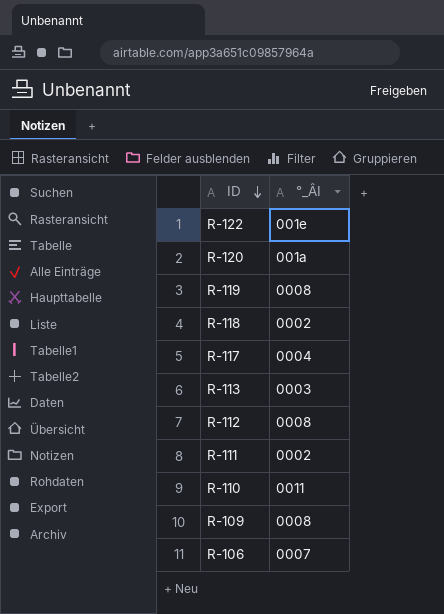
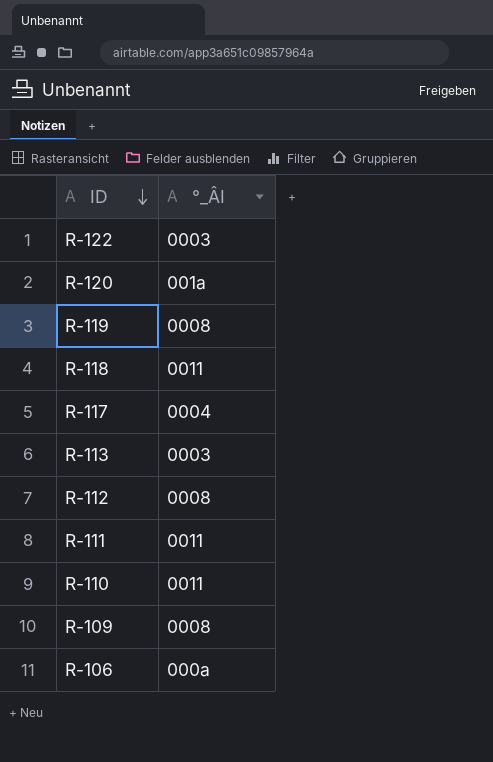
R-122 | °_ÂI: 001e -> 0003
R-118 | °_ÂI: 0002 -> 0011
R-111 | °_ÂI: 0002 -> 0011
R-106 | °_ÂI: 0007 -> 000a

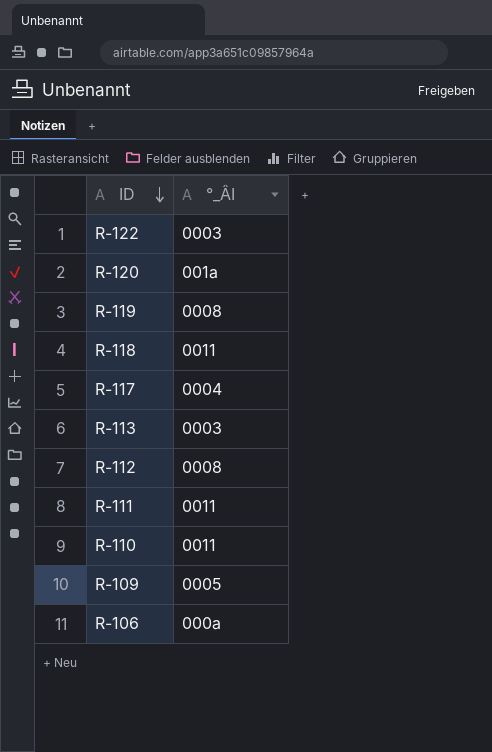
R-109 | °_ÂI: 0008 -> 0005

